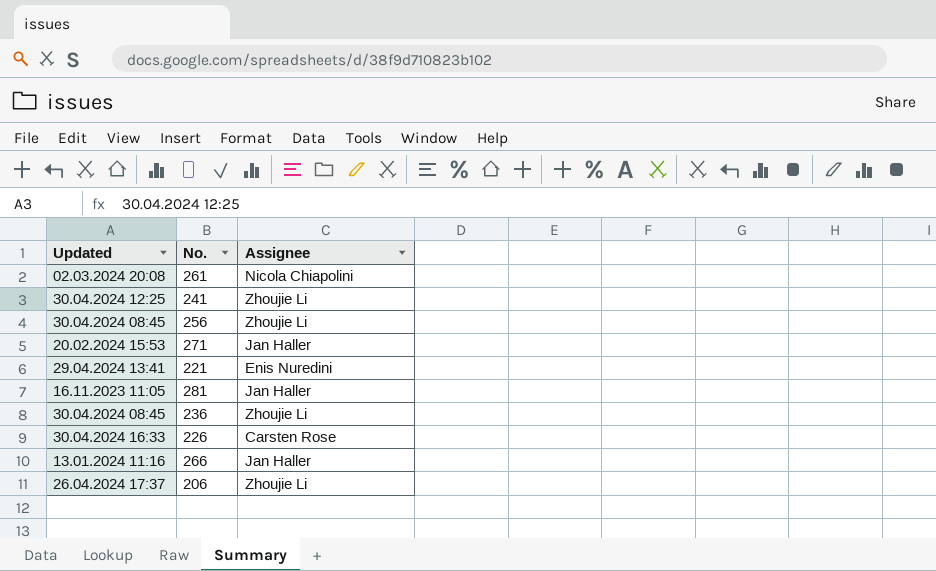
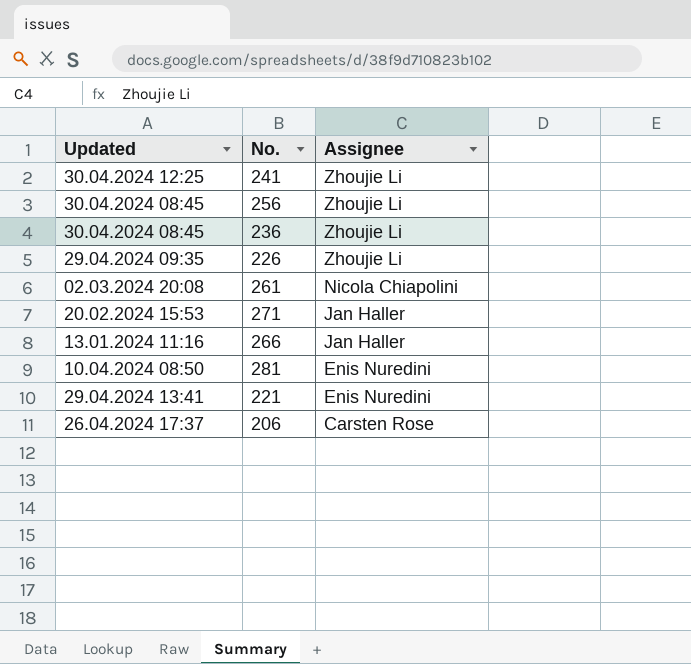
row order: none -> Assignee descending
226 | Updated: 30.04.2024 16:33 -> 29.04.2024 09:35
226 | Assignee: Carsten Rose -> Zhoujie Li
281 | Updated: 16.11.2023 11:05 -> 10.04.2024 08:50
281 | Assignee: Jan Haller -> Enis Nuredini
206 | Assignee: Zhoujie Li -> Carsten Rose

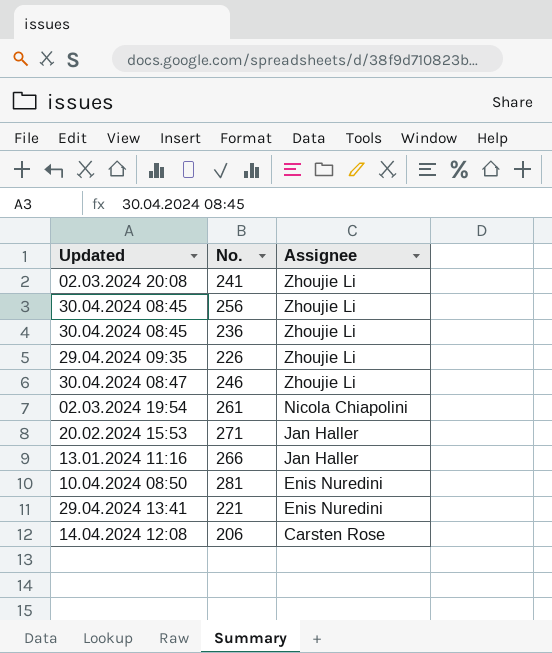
241 | Updated: 30.04.2024 12:25 -> 02.03.2024 20:08
row 246: none -> 30.04.2024 08:47 | Zhoujie Li
261 | Updated: 02.03.2024 20:08 -> 02.03.2024 19:54
206 | Updated: 26.04.2024 17:37 -> 14.04.2024 12:08

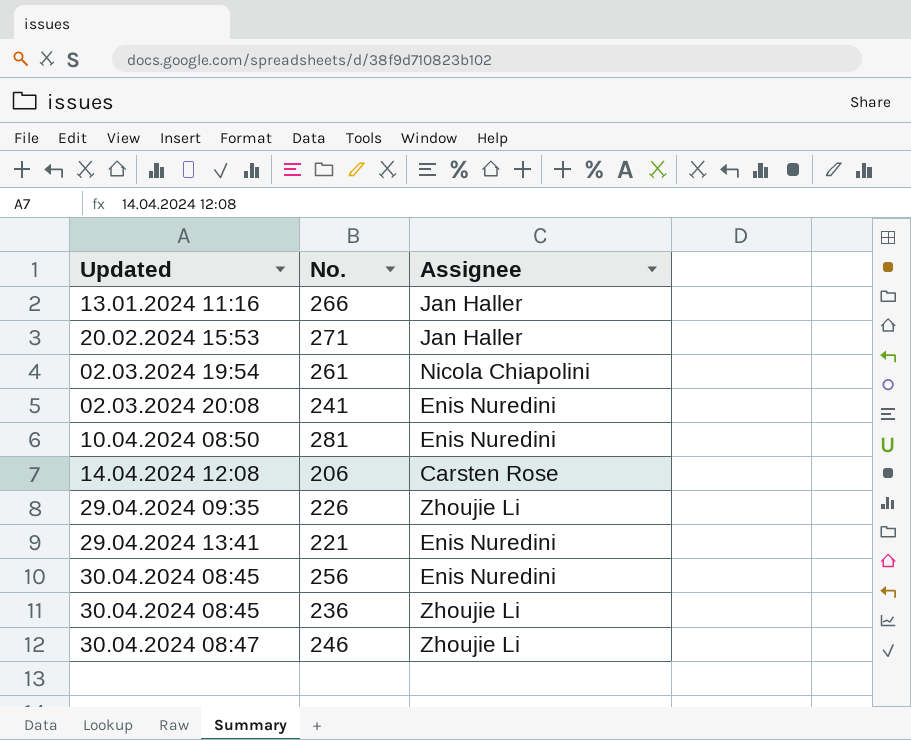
row order: Assignee descending -> Updated ascending
241 | Assignee: Zhoujie Li -> Enis Nuredini
256 | Assignee: Zhoujie Li -> Enis Nuredini

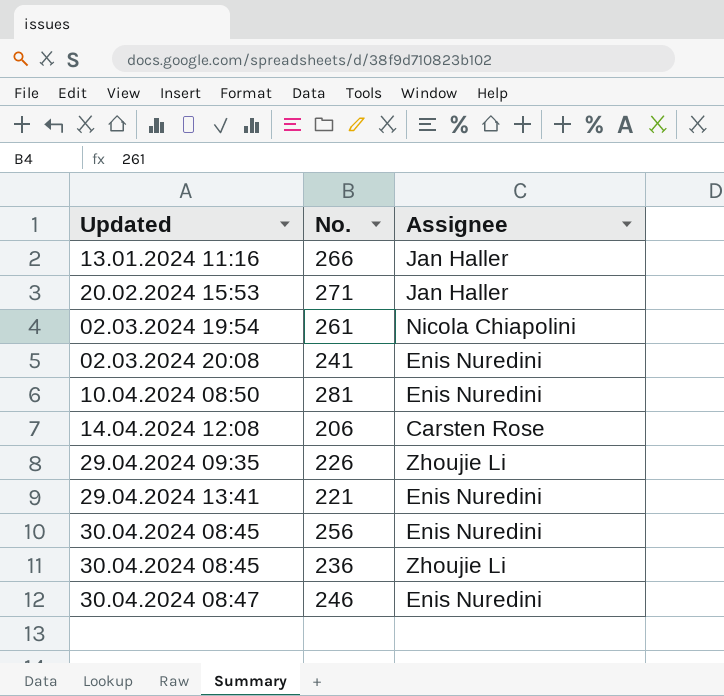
246 | Assignee: Zhoujie Li -> Enis Nuredini

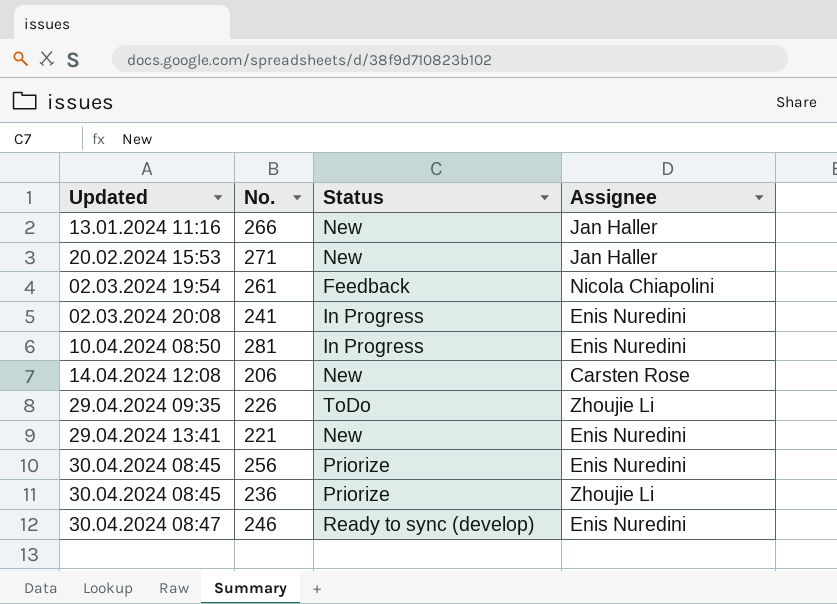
column Status | position: none -> 3

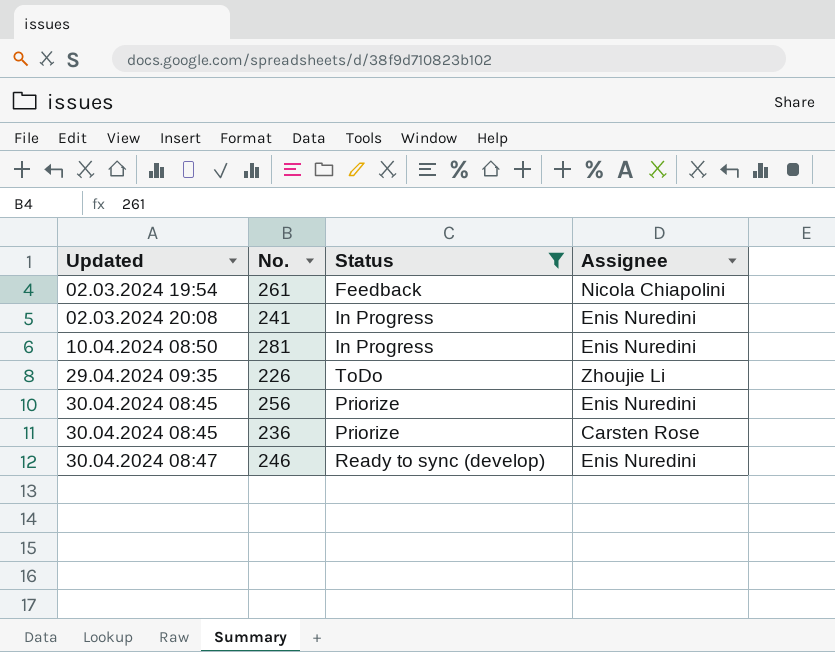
filter: none -> Status != New
236 | Assignee: Zhoujie Li -> Carsten Rose

